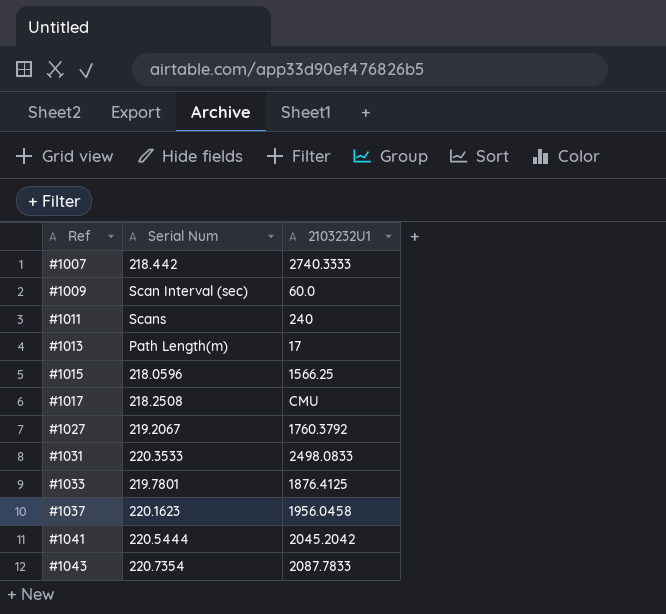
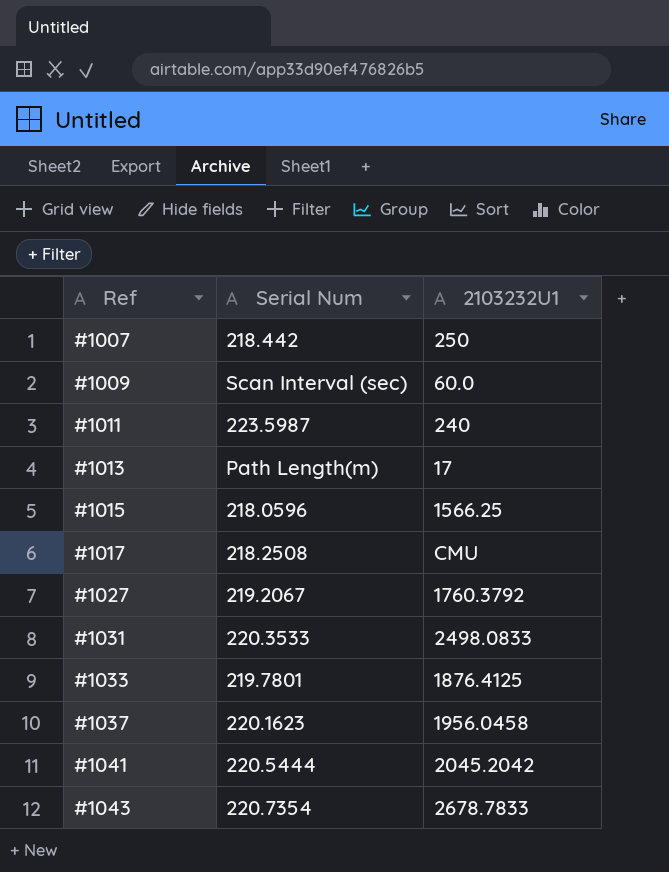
#1007 | 2103232U1: 2740.3333 -> 250
#1011 | Serial Num: Scans -> 223.5987
#1043 | 2103232U1: 2087.7833 -> 2678.7833

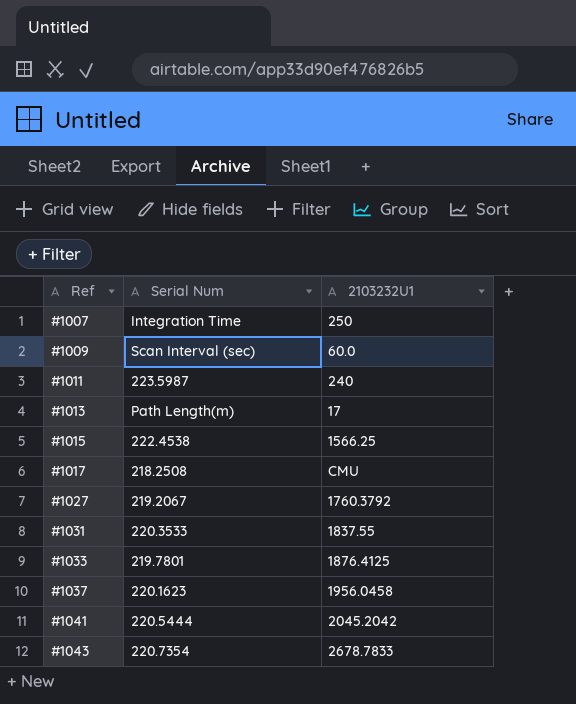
#1007 | Serial Num: 218.442 -> Integration Time
#1015 | Serial Num: 218.0596 -> 222.4538
#1031 | 2103232U1: 2498.0833 -> 1837.55

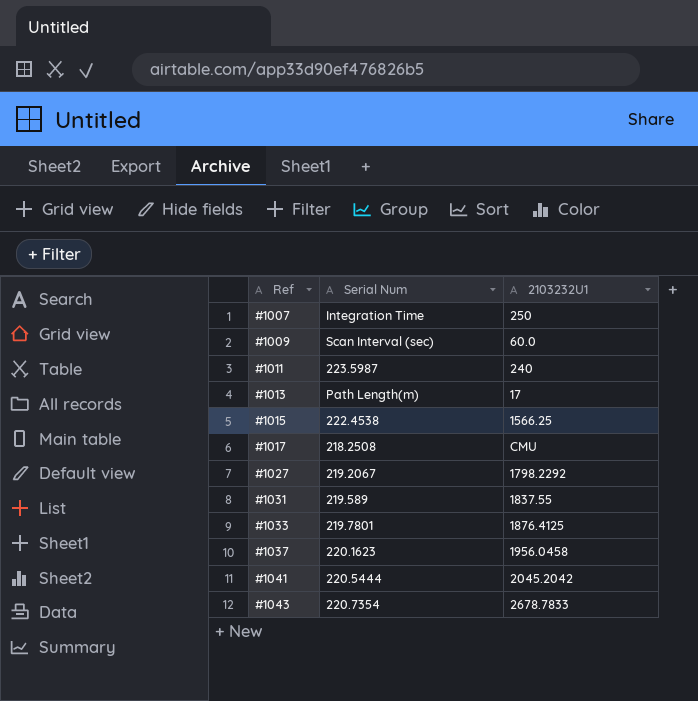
#1027 | 2103232U1: 1760.3792 -> 1798.2292
#1031 | Serial Num: 220.3533 -> 219.589

